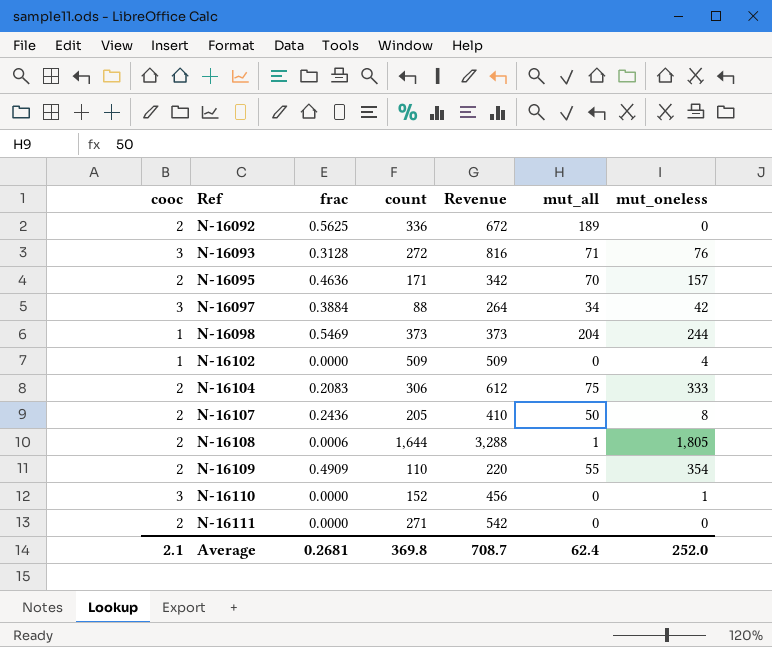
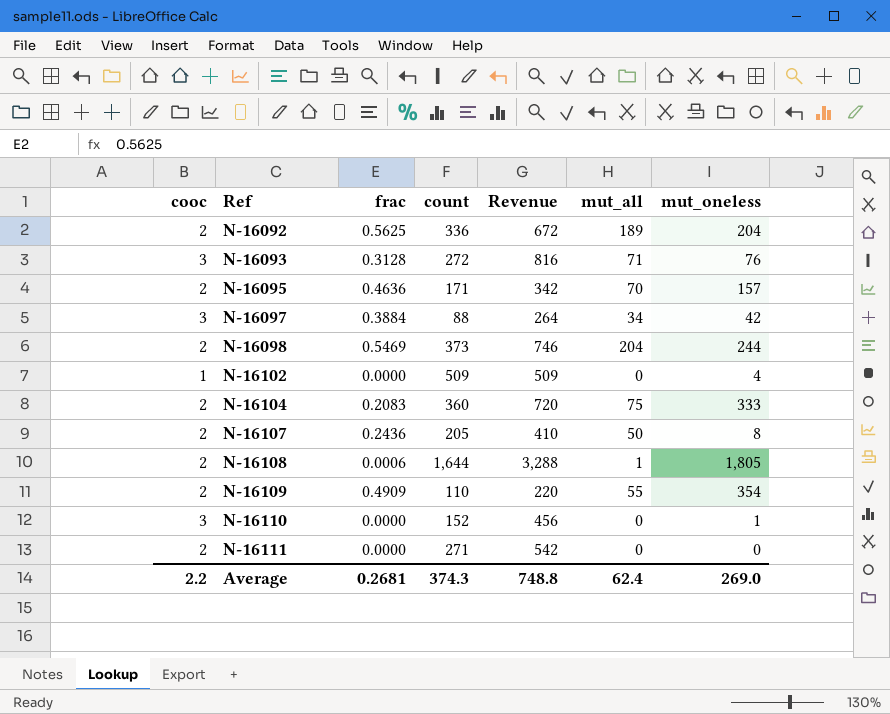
N-16092 | mut_oneless: 0 -> 204
N-16098 | cooc: 1 -> 2
N-16098 | Revenue: 373 -> 746
N-16104 | count: 306 -> 360
N-16104 | Revenue: 612 -> 720
Average | cooc: 2.1 -> 2.2
Average | count: 369.8 -> 374.3
Average | Revenue: 708.7 -> 748.8
Average | mut_oneless: 252.0 -> 269.0

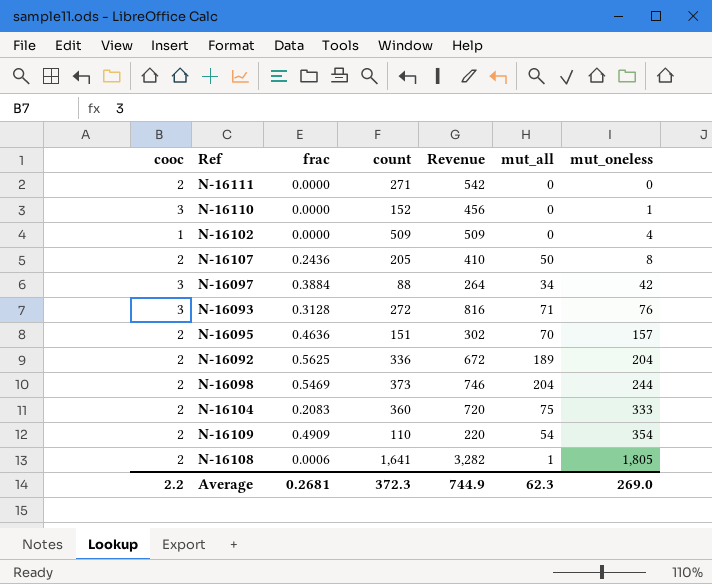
row order: Ref ascending -> mut_oneless ascending
N-16095 | count: 171 -> 151
N-16095 | Revenue: 342 -> 302
N-16109 | mut_all: 55 -> 54
N-16108 | count: 1,644 -> 1,641
N-16108 | Revenue: 3,288 -> 3,282
Average | count: 374.3 -> 372.3
Average | Revenue: 748.8 -> 744.9
Average | mut_all: 62.4 -> 62.3

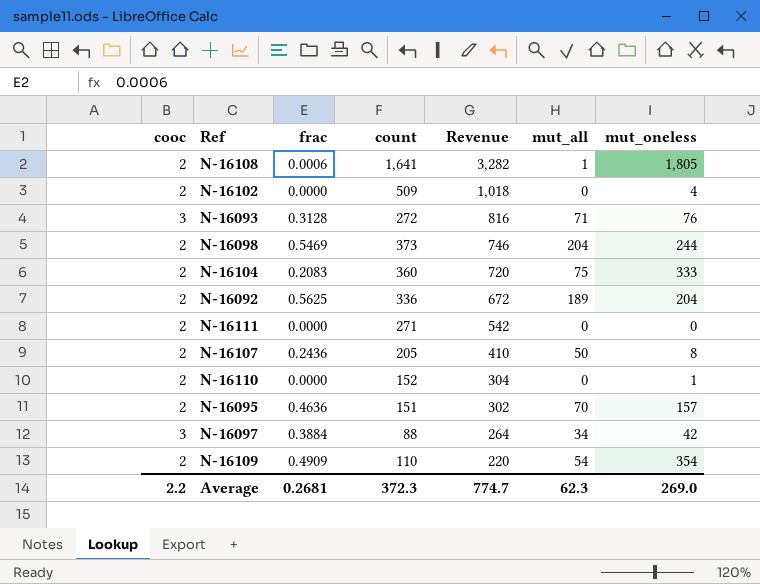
row order: mut_oneless ascending -> Revenue descending
N-16102 | cooc: 1 -> 2
N-16102 | Revenue: 509 -> 1,018
N-16110 | cooc: 3 -> 2
N-16110 | Revenue: 456 -> 304
Average | Revenue: 744.9 -> 774.7

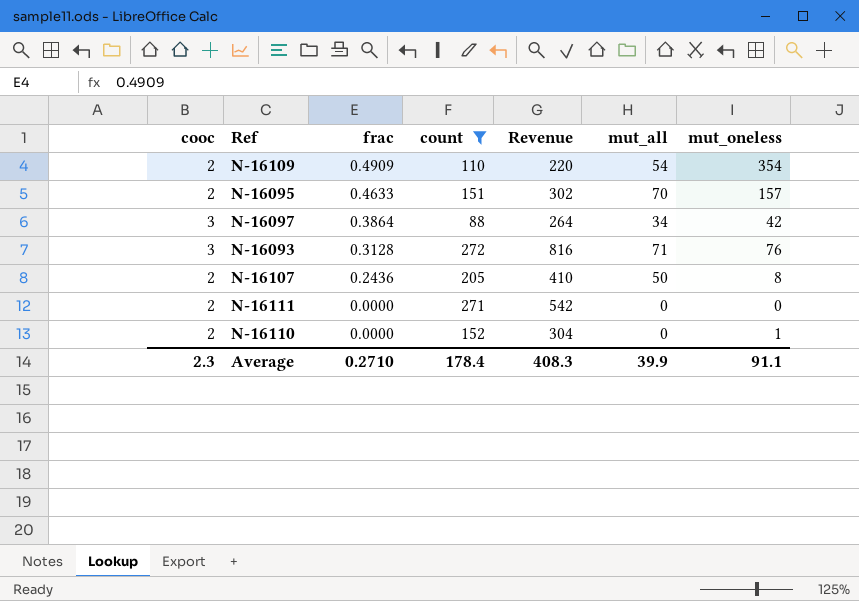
filter: none -> count <= 272
row order: Revenue descending -> frac descending
N-16095 | frac: 0.4636 -> 0.4633
N-16097 | frac: 0.3884 -> 0.3864
Average | cooc: 2.2 -> 2.3
Average | frac: 0.2681 -> 0.2710
Average | count: 372.3 -> 178.4
Average | Revenue: 774.7 -> 408.3
Average | mut_all: 62.3 -> 39.9
Average | mut_oneless: 269.0 -> 91.1

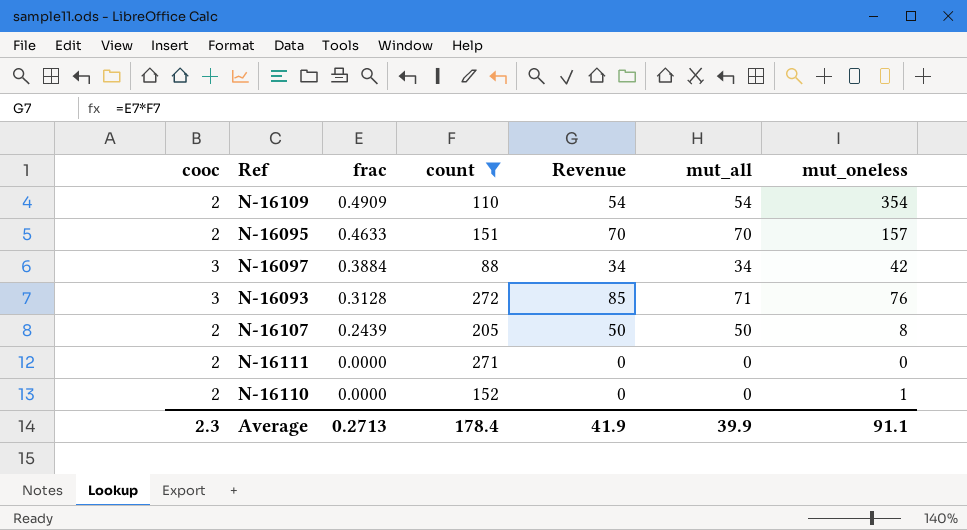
column Revenue | formula: [cooc] * [count] -> [frac] * [count]
N-16097 | frac: 0.3864 -> 0.3884
N-16107 | frac: 0.2436 -> 0.2439
Average | frac: 0.2710 -> 0.2713
Average | Revenue: 408.3 -> 41.9

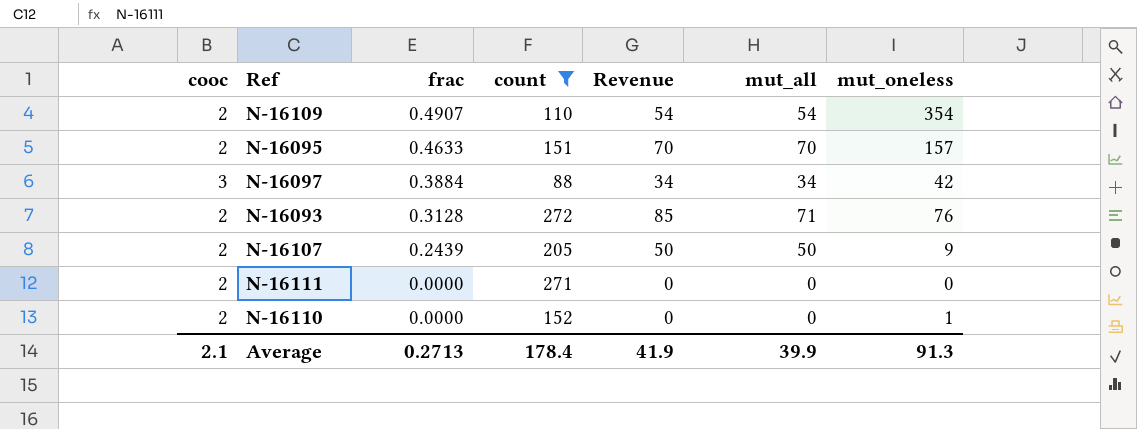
N-16109 | frac: 0.4909 -> 0.4907
N-16093 | cooc: 3 -> 2
N-16107 | mut_oneless: 8 -> 9
Average | cooc: 2.3 -> 2.1
Average | mut_oneless: 91.1 -> 91.3

